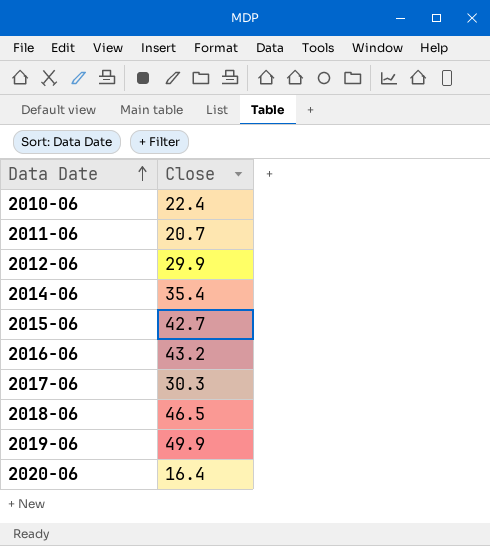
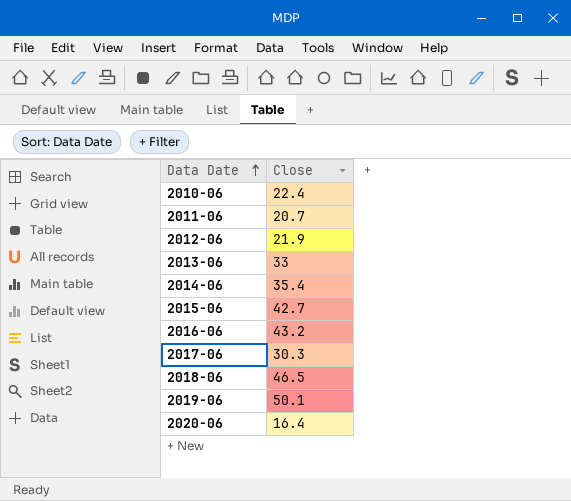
2012-06 | Close: 29.9 -> 21.9
row 2013-06: none -> 33
2019-06 | Close: 49.9 -> 50.1

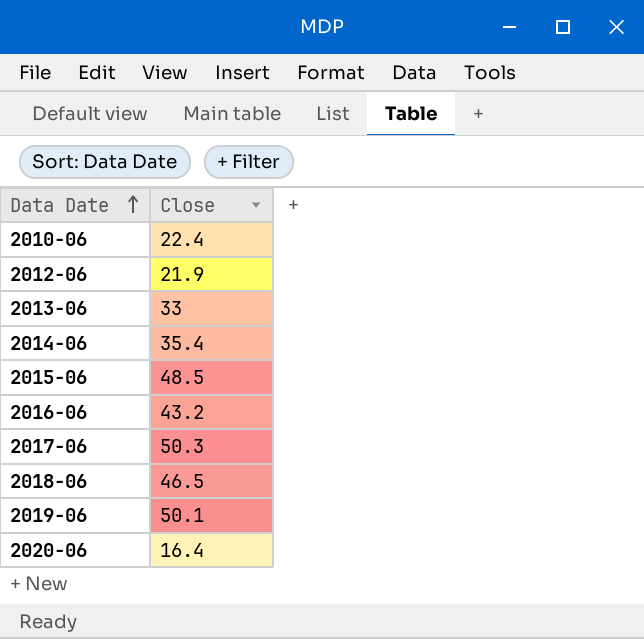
row 2011-06: 20.7 -> none
2015-06 | Close: 42.7 -> 48.5
2017-06 | Close: 30.3 -> 50.3

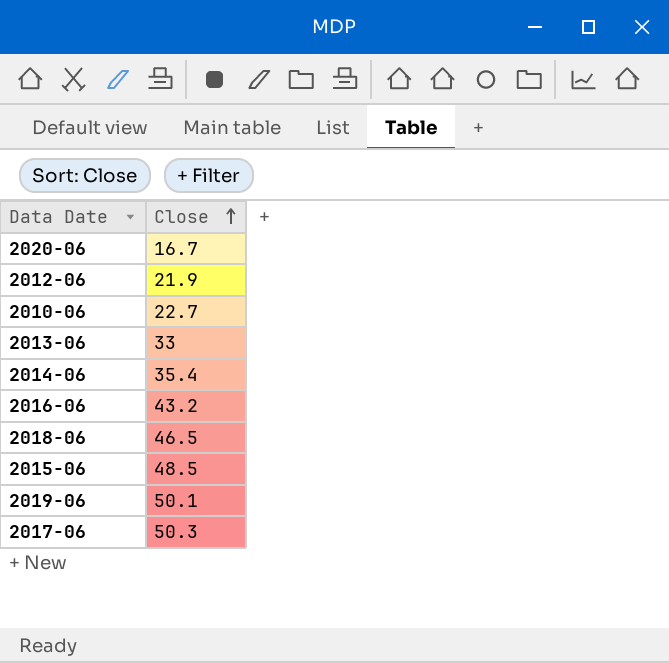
row order: Data Date ascending -> Close ascending
2020-06 | Close: 16.4 -> 16.7
2010-06 | Close: 22.4 -> 22.7

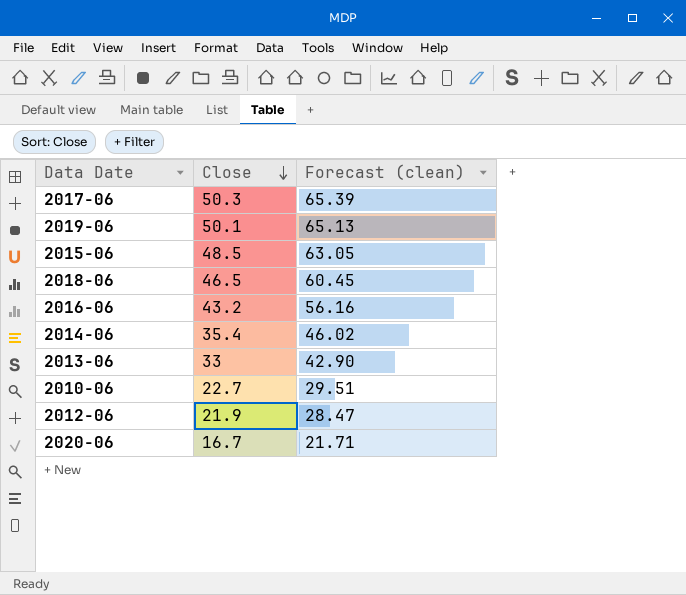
row order: Close ascending -> Close descending
column Forecast (clean) | formula: none -> [Close] * 1.3

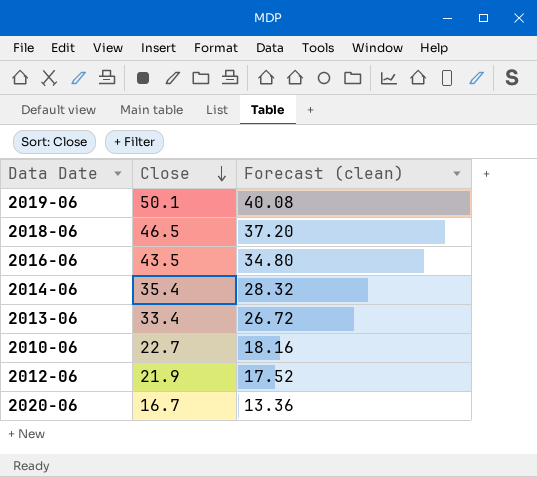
column Forecast (clean) | formula: [Close] * 1.3 -> [Close] * 0.8
row 2017-06: 50.3 | 65.39 -> none
row 2015-06: 48.5 | 63.05 -> none
2016-06 | Close: 43.2 -> 43.5
2013-06 | Close: 33 -> 33.4

